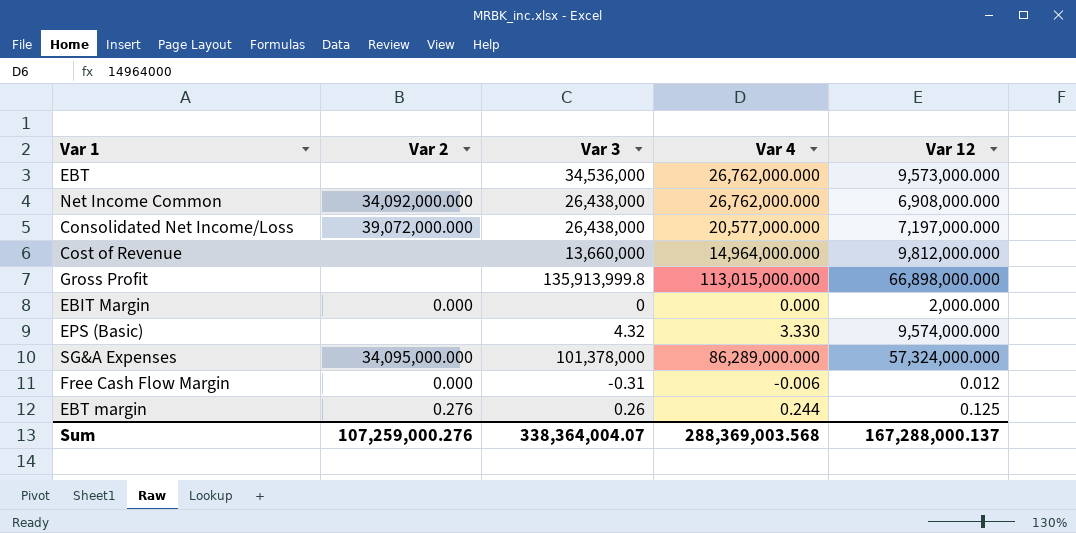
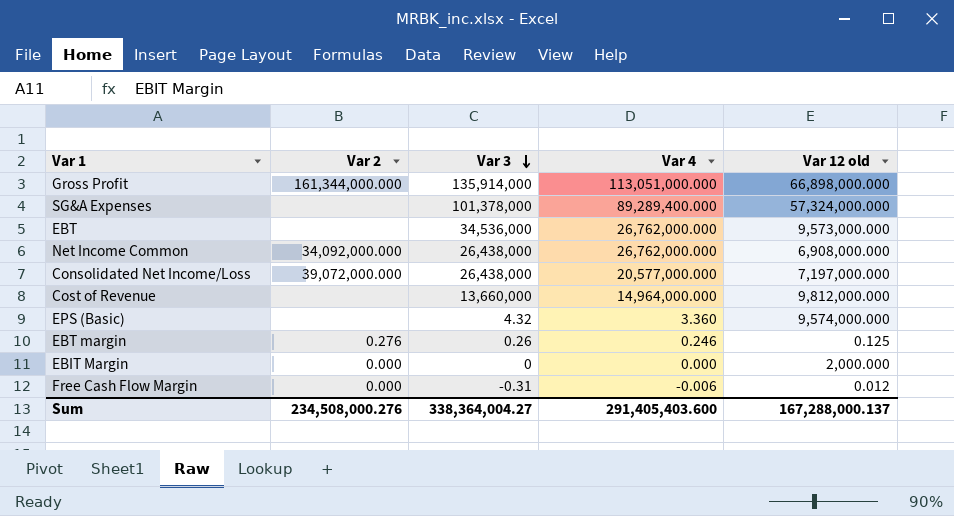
row order: none -> Var 3 descending
column name: Var 12 -> Var 12 old
Gross Profit | Var 2: none -> 161,344,000.000
Gross Profit | Var 3: 135,913,999.8 -> 135,914,000
Gross Profit | Var 4: 113,015,000.000 -> 113,051,000.000
SG&A Expenses | Var 2: 34,095,000.000 -> none
SG&A Expenses | Var 4: 86,289,000.000 -> 89,289,400.000
EPS (Basic) | Var 4: 3.330 -> 3.360
EBT margin | Var 4: 0.244 -> 0.246
Sum | Var 2: 107,259,000.276 -> 234,508,000.276
Sum | Var 3: 338,364,004.07 -> 338,364,004.27
Sum | Var 4: 288,369,003.568 -> 291,405,403.600

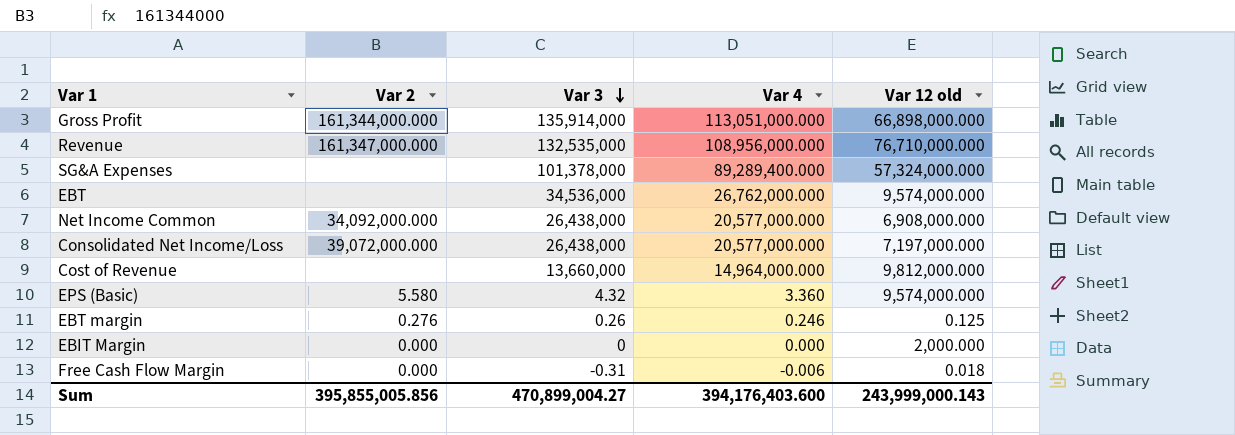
row Revenue: none -> 161,347,000.000 | 132,535,000 | 108,956,000.000 | 76,710,000.000
EBT | Var 12 old: 9,573,000.000 -> 9,574,000.000
Net Income Common | Var 4: 26,762,000.000 -> 20,577,000.000
EPS (Basic) | Var 2: none -> 5.580
Free Cash Flow Margin | Var 12 old: 0.012 -> 0.018
Sum | Var 2: 234,508,000.276 -> 395,855,005.856
Sum | Var 3: 338,364,004.27 -> 470,899,004.27
Sum | Var 4: 291,405,403.600 -> 394,176,403.600
Sum | Var 12 old: 167,288,000.137 -> 243,999,000.143

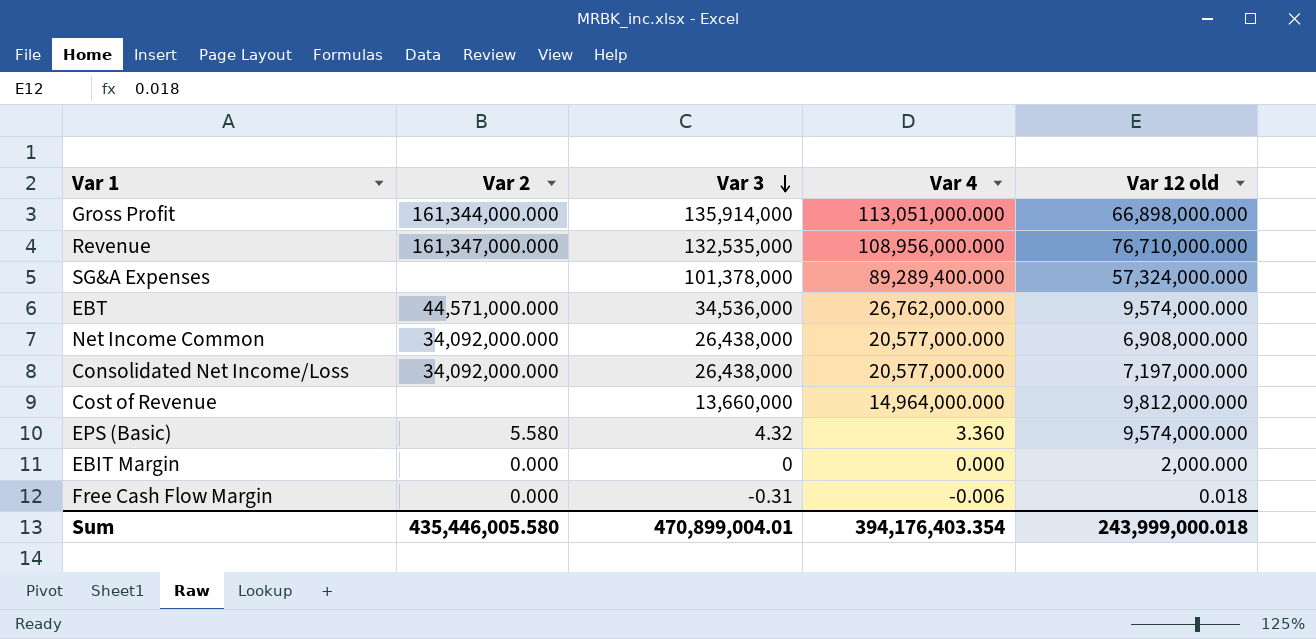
row EBT margin: 0.276 | 0.26 | 0.246 | 0.125 -> none
EBT | Var 2: none -> 44,571,000.000
Consolidated Net Income/Loss | Var 2: 39,072,000.000 -> 34,092,000.000
Sum | Var 2: 395,855,005.856 -> 435,446,005.580
Sum | Var 3: 470,899,004.27 -> 470,899,004.01
Sum | Var 4: 394,176,403.600 -> 394,176,403.354
Sum | Var 12 old: 243,999,000.143 -> 243,999,000.018

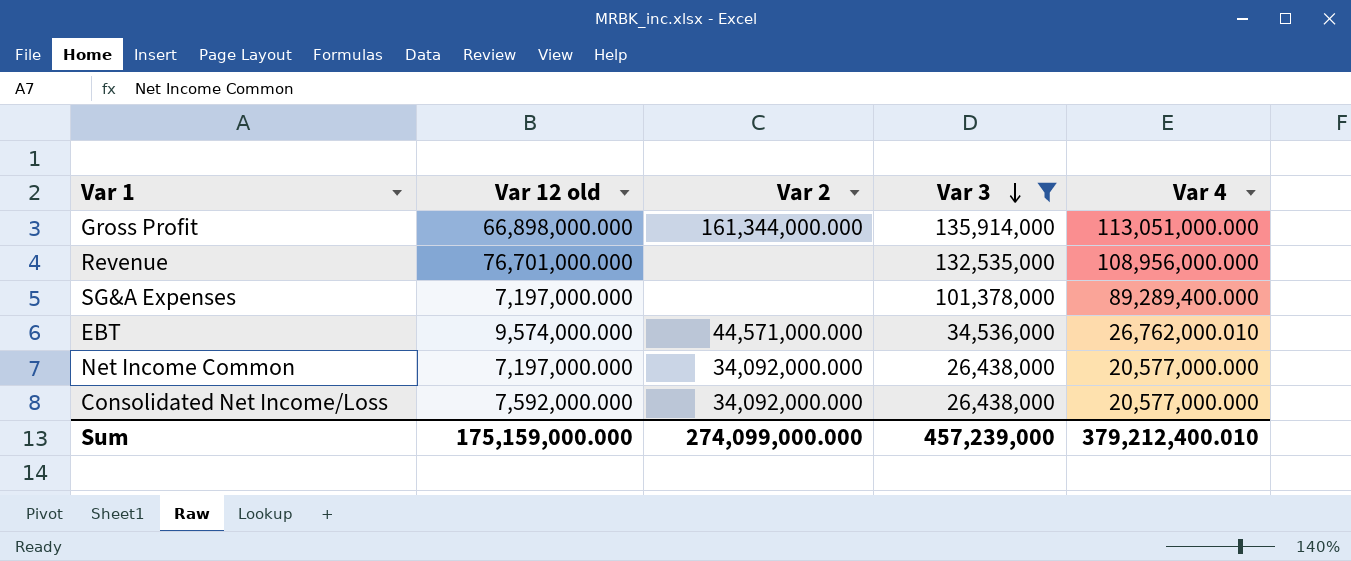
filter: none -> Var 3 >= 26,438,000
column Var 12 old | position: 5 -> 2
Revenue | Var 12 old: 76,710,000.000 -> 76,701,000.000
Revenue | Var 2: 161,347,000.000 -> none
SG&A Expenses | Var 12 old: 57,324,000.000 -> 7,197,000.000
EBT | Var 4: 26,762,000.000 -> 26,762,000.010
Net Income Common | Var 12 old: 6,908,000.000 -> 7,197,000.000
Consolidated Net Income/Loss | Var 12 old: 7,197,000.000 -> 7,592,000.000
Sum | Var 12 old: 243,999,000.018 -> 175,159,000.000
Sum | Var 2: 435,446,005.580 -> 274,099,000.000
Sum | Var 3: 470,899,004.01 -> 457,239,000
Sum | Var 4: 394,176,403.354 -> 379,212,400.010

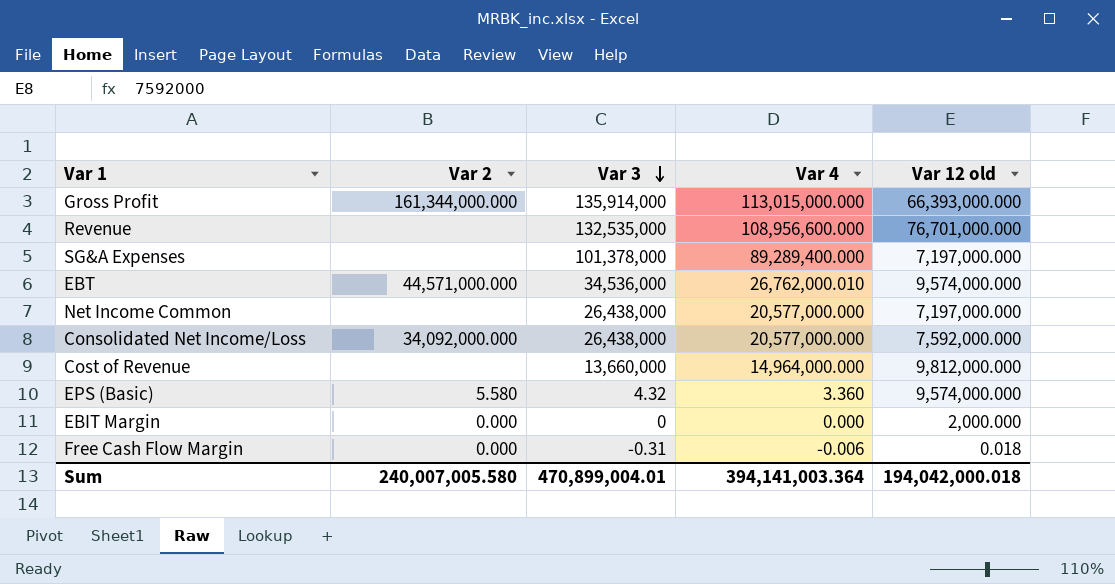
filter: Var 3 >= 26,438,000 -> none
column Var 12 old | position: 2 -> 5
Gross Profit | Var 4: 113,051,000.000 -> 113,015,000.000
Gross Profit | Var 12 old: 66,898,000.000 -> 66,393,000.000
Revenue | Var 4: 108,956,000.000 -> 108,956,600.000
Net Income Common | Var 2: 34,092,000.000 -> none
Sum | Var 2: 274,099,000.000 -> 240,007,005.580
Sum | Var 3: 457,239,000 -> 470,899,004.01
Sum | Var 4: 379,212,400.010 -> 394,141,003.364
Sum | Var 12 old: 175,159,000.000 -> 194,042,000.018

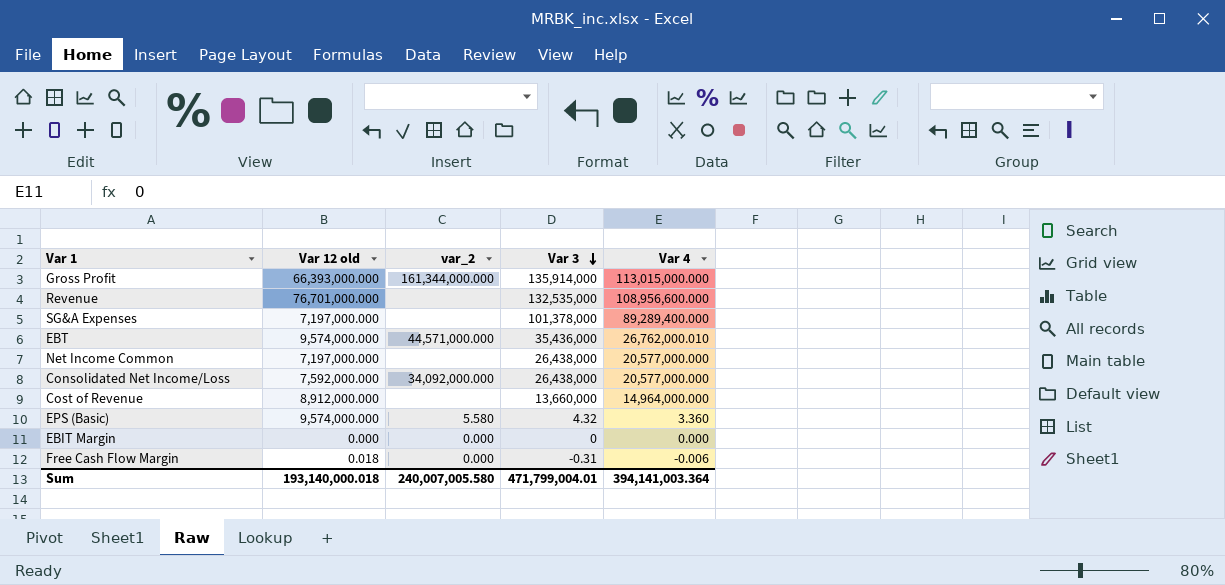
column Var 12 old | position: 5 -> 2
column name: Var 2 -> var_2
EBT | Var 3: 34,536,000 -> 35,436,000
Cost of Revenue | Var 12 old: 9,812,000.000 -> 8,912,000.000
EBIT Margin | Var 12 old: 2,000.000 -> 0.000
Sum | Var 12 old: 194,042,000.018 -> 193,140,000.018
Sum | Var 3: 470,899,004.01 -> 471,799,004.01

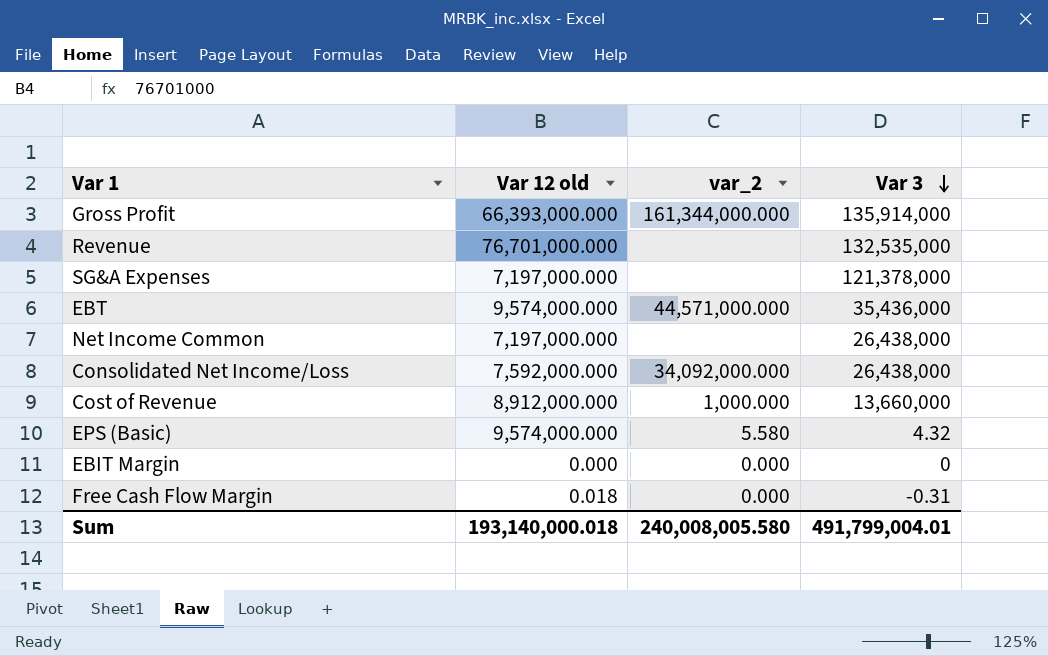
column Var 4 | position: 5 -> none
SG&A Expenses | Var 3: 101,378,000 -> 121,378,000
Cost of Revenue | var_2: none -> 1,000.000
Sum | var_2: 240,007,005.580 -> 240,008,005.580
Sum | Var 3: 471,799,004.01 -> 491,799,004.01

